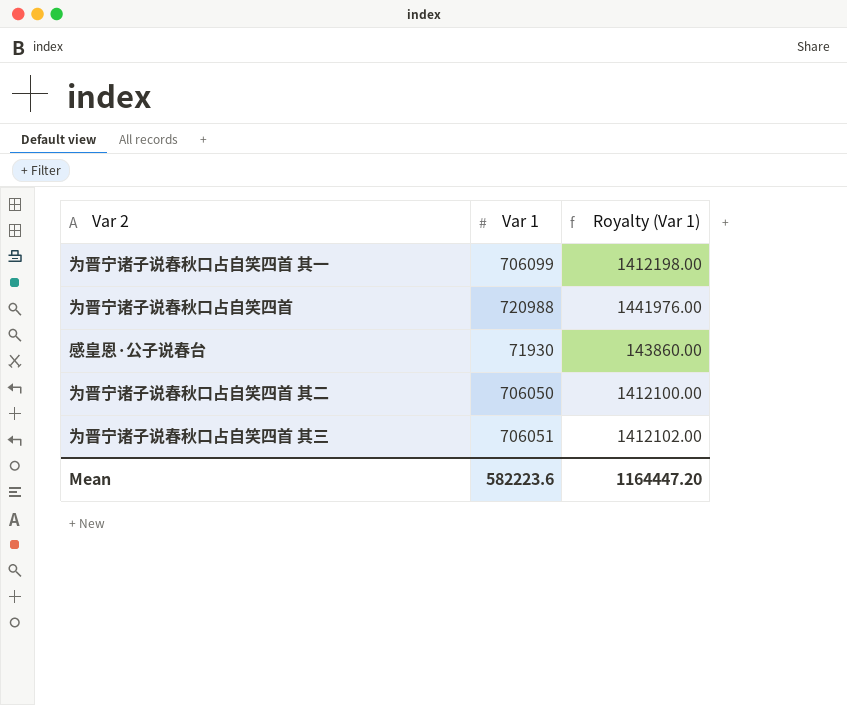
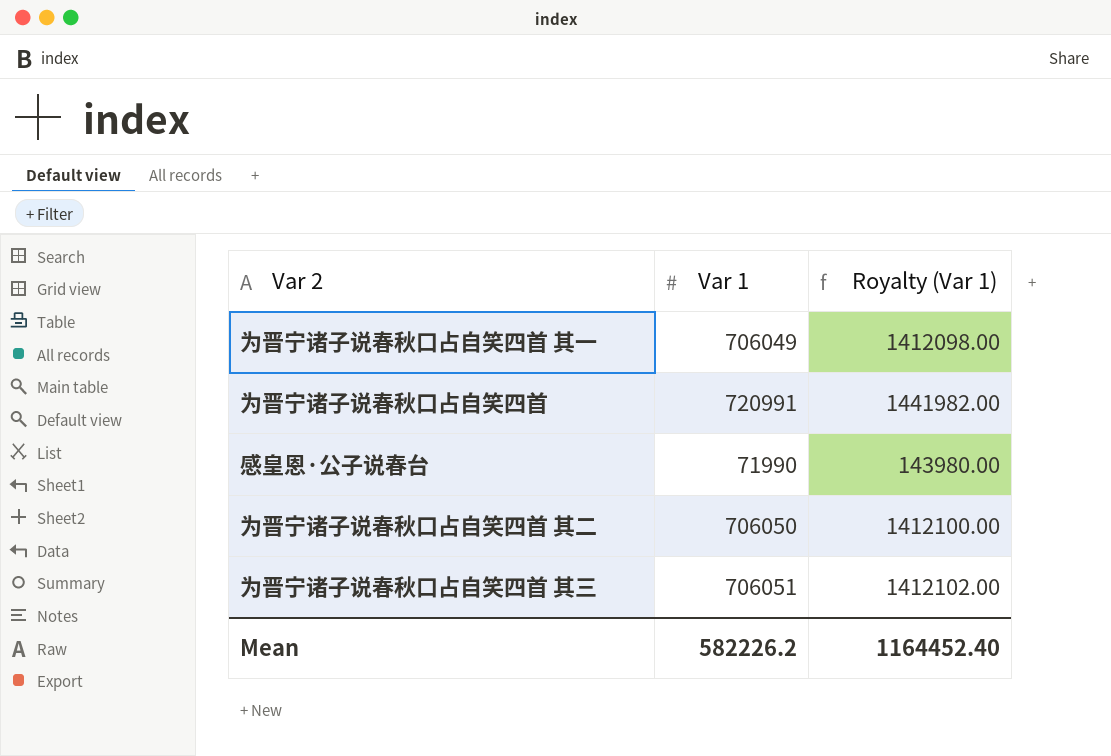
为晋宁诸子说春秋口占自笑四首 其一 | Var 1: 706099 -> 706049
为晋宁诸子说春秋口占自笑四首 其一 | Royalty (Var 1): 1412198.00 -> 1412098.00
为晋宁诸子说春秋口占自笑四首 | Var 1: 720988 -> 720991
为晋宁诸子说春秋口占自笑四首 | Royalty (Var 1): 1441976.00 -> 1441982.00
感皇恩·公子说春台 | Var 1: 71930 -> 71990
感皇恩·公子说春台 | Royalty (Var 1): 143860.00 -> 143980.00
Mean | Var 1: 582223.6 -> 582226.2
Mean | Royalty (Var 1): 1164447.20 -> 1164452.40

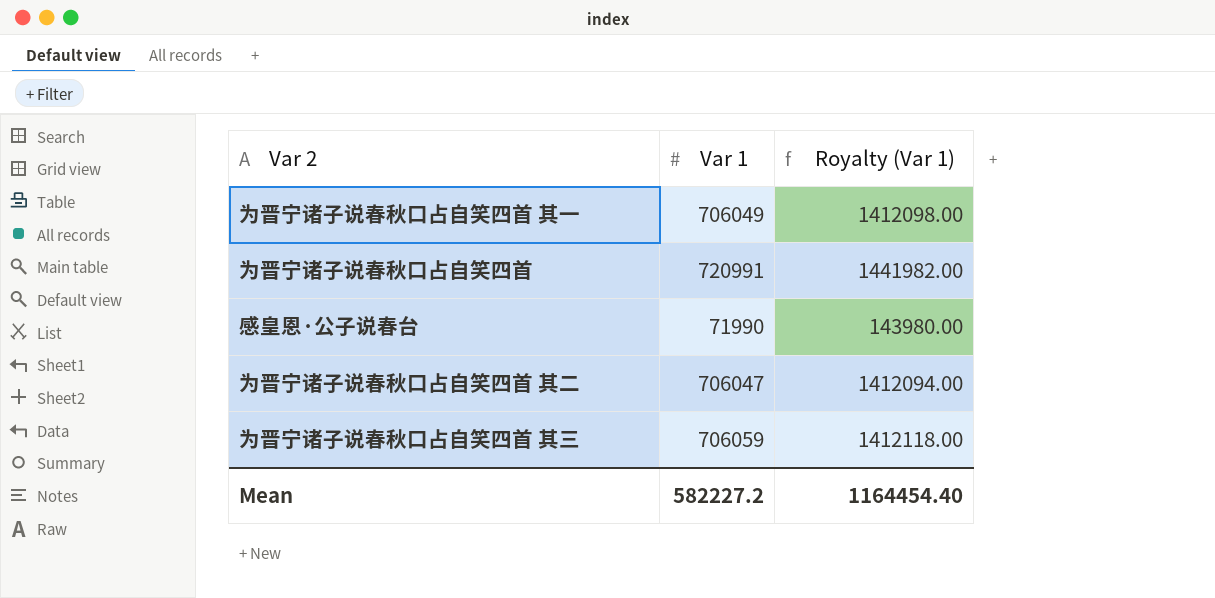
为晋宁诸子说春秋口占自笑四首 其二 | Var 1: 706050 -> 706047
为晋宁诸子说春秋口占自笑四首 其二 | Royalty (Var 1): 1412100.00 -> 1412094.00
为晋宁诸子说春秋口占自笑四首 其三 | Var 1: 706051 -> 706059
为晋宁诸子说春秋口占自笑四首 其三 | Royalty (Var 1): 1412102.00 -> 1412118.00
Mean | Var 1: 582226.2 -> 582227.2
Mean | Royalty (Var 1): 1164452.40 -> 1164454.40

